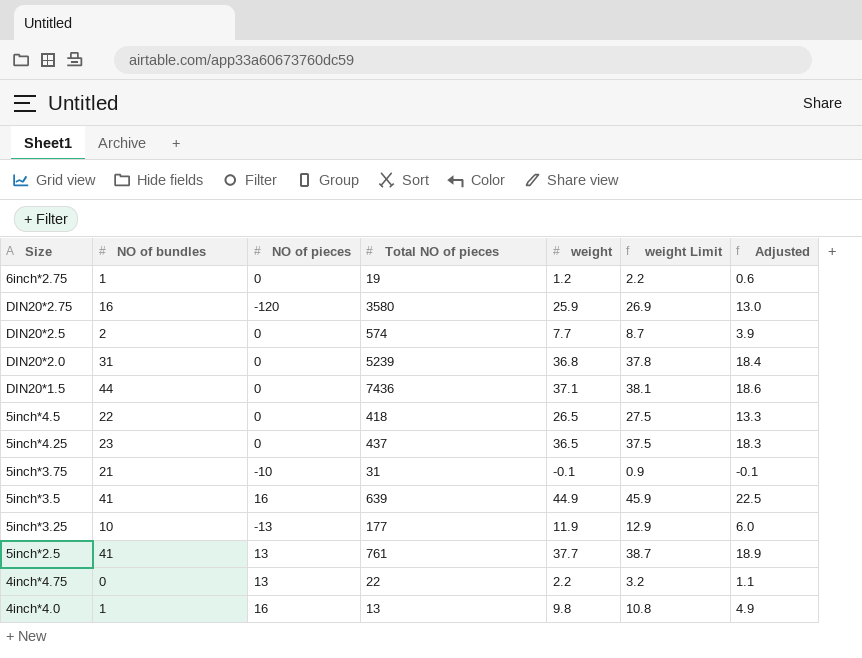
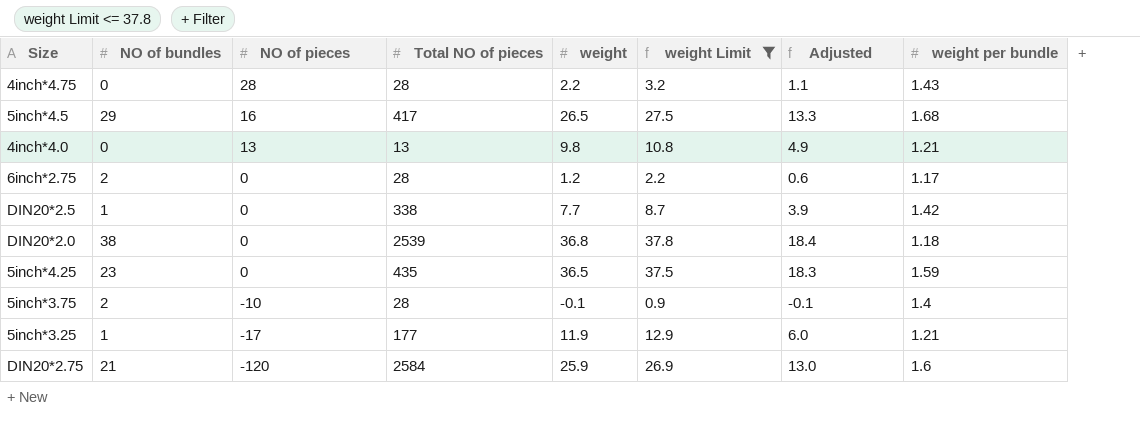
filter: none -> weight Limit <= 37.8
row order: none -> NO of pieces descending
column weight per bundle | position: none -> 8
4inch*4.75 | NO of pieces: 13 -> 28
4inch*4.75 | Total NO of pieces: 22 -> 28
5inch*4.5 | NO of bundles: 22 -> 29
5inch*4.5 | NO of pieces: 0 -> 16
5inch*4.5 | Total NO of pieces: 418 -> 417
4inch*4.0 | NO of bundles: 1 -> 0
4inch*4.0 | NO of pieces: 16 -> 13
6inch*2.75 | NO of bundles: 1 -> 2
6inch*2.75 | Total NO of pieces: 19 -> 28
DIN20*2.5 | NO of bundles: 2 -> 1
DIN20*2.5 | Total NO of pieces: 574 -> 338
DIN20*2.0 | NO of bundles: 31 -> 38
DIN20*2.0 | Total NO of pieces: 5239 -> 2539
5inch*4.25 | Total NO of pieces: 437 -> 435
5inch*3.75 | NO of bundles: 21 -> 2
5inch*3.75 | Total NO of pieces: 31 -> 28
5inch*3.25 | NO of bundles: 10 -> 1
5inch*3.25 | NO of pieces: -13 -> -17
DIN20*2.75 | NO of bundles: 16 -> 21
DIN20*2.75 | Total NO of pieces: 3580 -> 2584

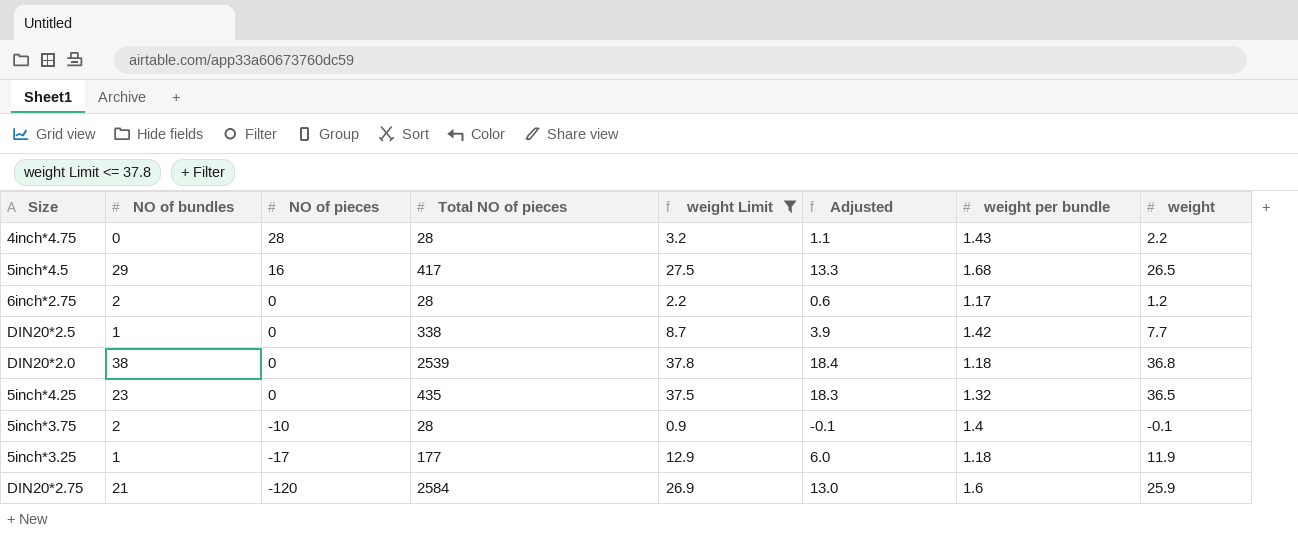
column weight | position: 5 -> 8
row 4inch*4.0: 0 | 13 | 13 | 9.8 | 10.8 | 4.9 | 1.21 -> none
5inch*4.25 | weight per bundle: 1.59 -> 1.32
5inch*3.25 | weight per bundle: 1.21 -> 1.18

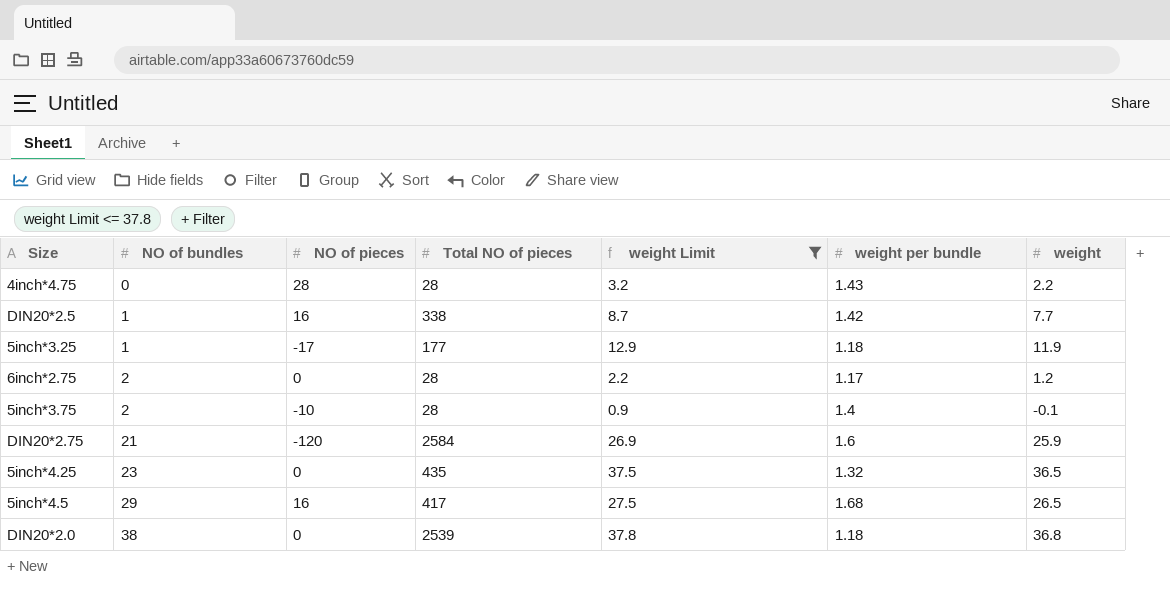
row order: NO of pieces descending -> NO of bundles ascending
column Adjusted | formula: [weight] * 0.5 -> none
DIN20*2.5 | NO of pieces: 0 -> 16

